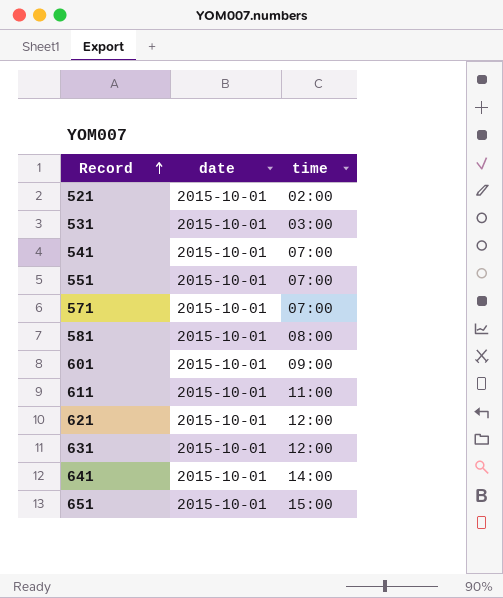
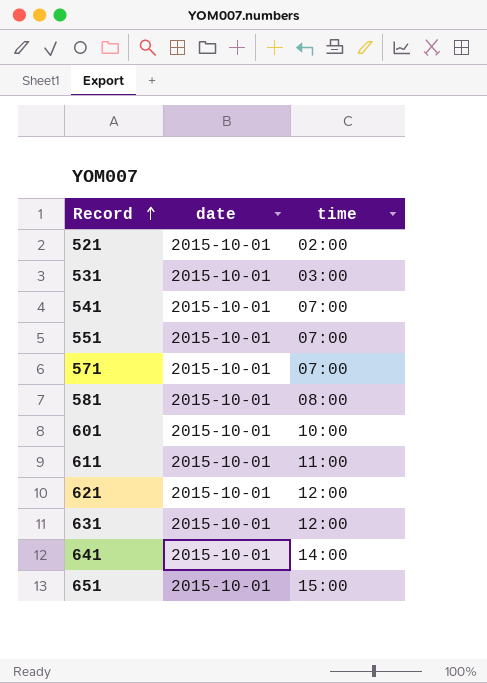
601 | time: 09:00 -> 10:00

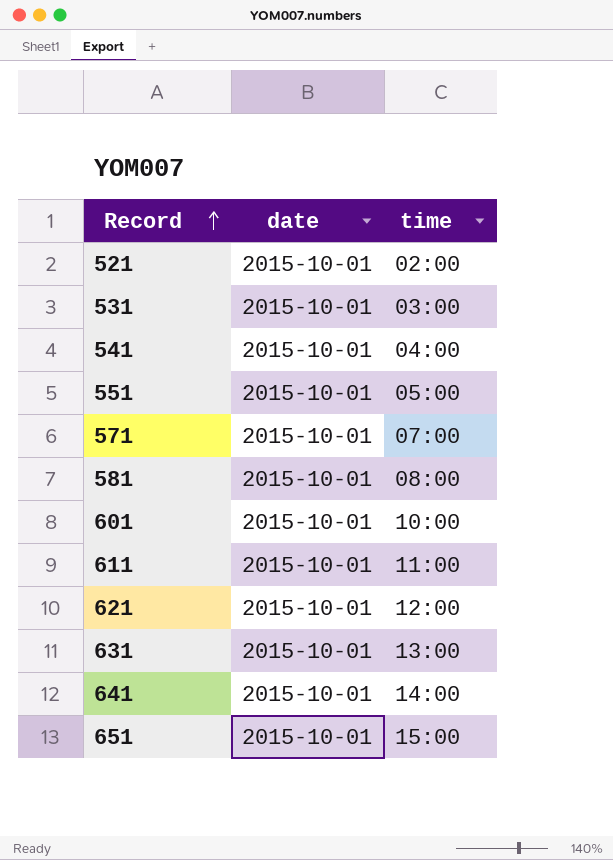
541 | time: 07:00 -> 04:00
551 | time: 07:00 -> 05:00
631 | time: 12:00 -> 13:00

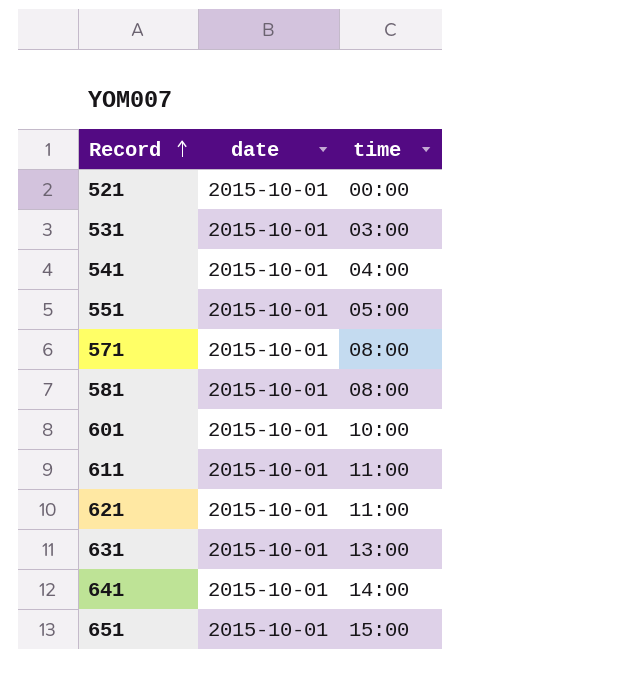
521 | time: 02:00 -> 00:00
571 | time: 07:00 -> 08:00
621 | time: 12:00 -> 11:00

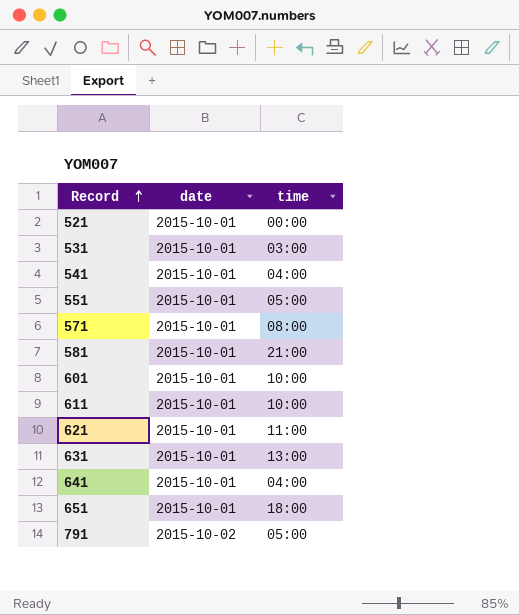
581 | time: 08:00 -> 21:00
611 | time: 11:00 -> 10:00
641 | time: 14:00 -> 04:00
651 | time: 15:00 -> 18:00
row 791: none -> 2015-10-02 | 05:00

